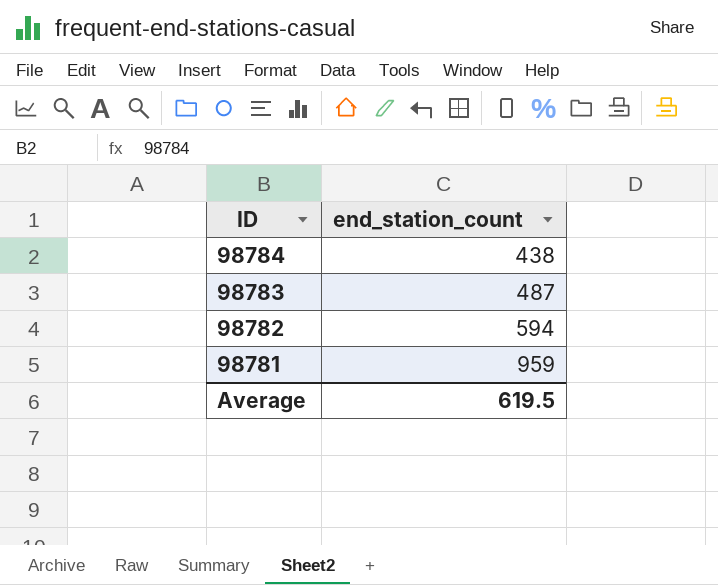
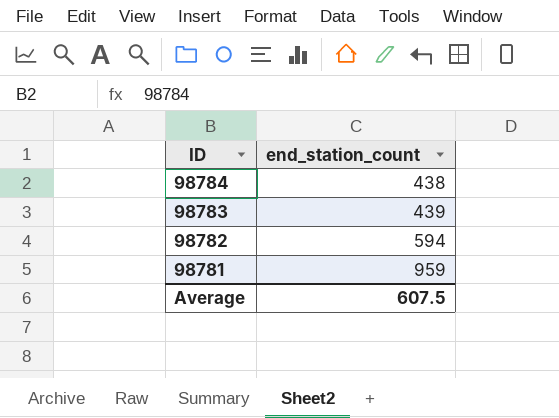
98783 | end_station_count: 487 -> 439
Average | end_station_count: 619.5 -> 607.5

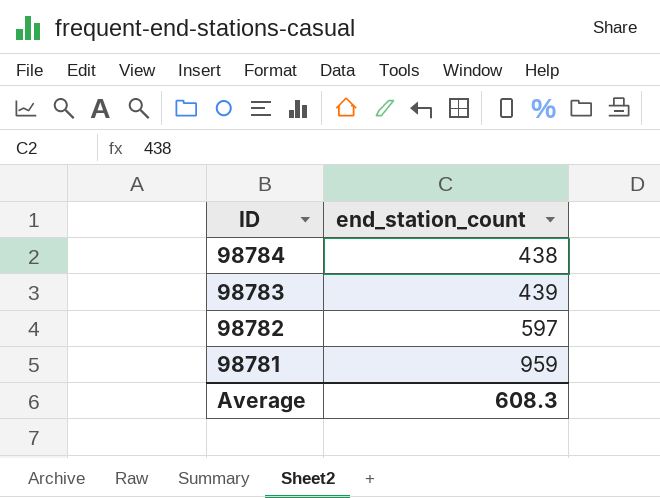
98782 | end_station_count: 594 -> 597
Average | end_station_count: 607.5 -> 608.3

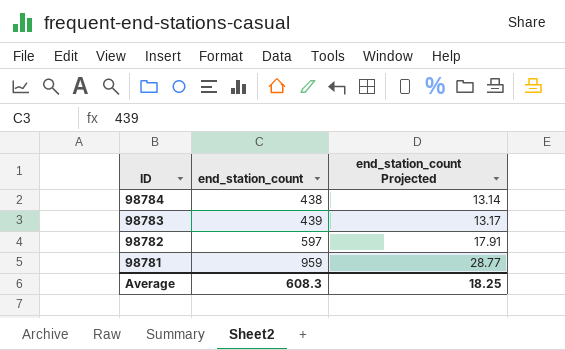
column end_station_count Projected | formula: none -> [end_station_count] * 0.03

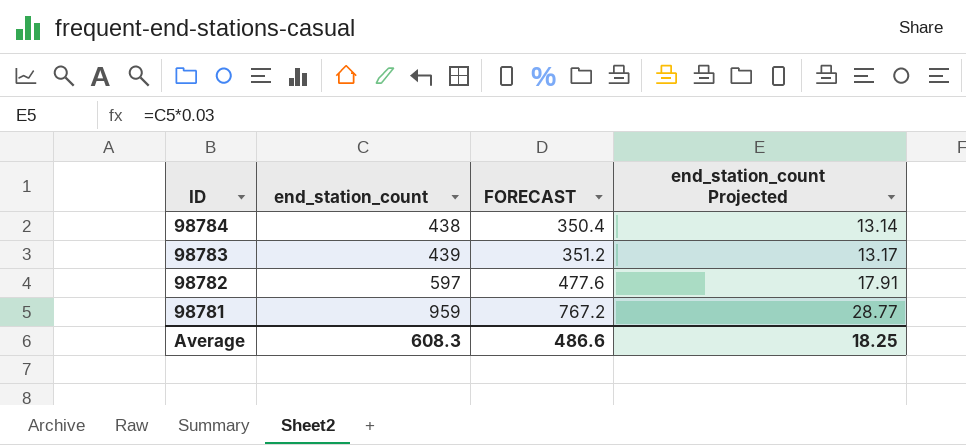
column FORECAST | formula: none -> [end_station_count] * 0.8

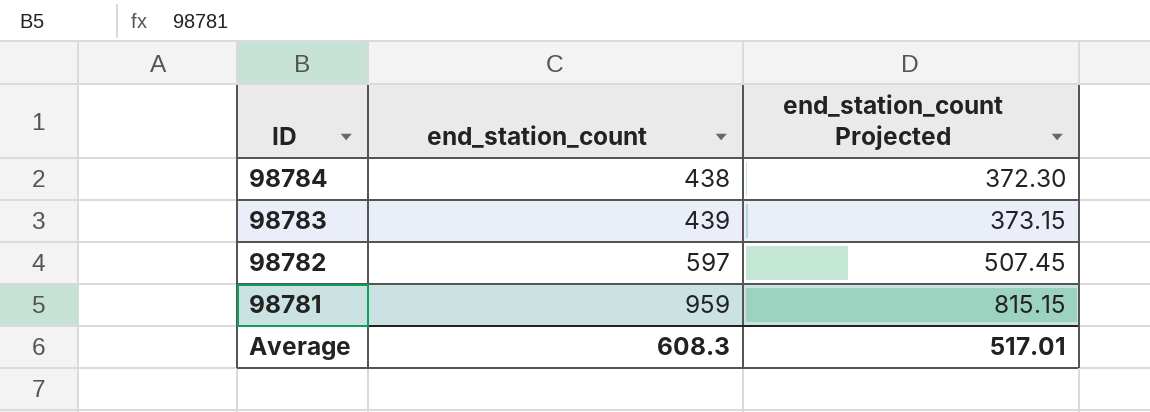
column FORECAST | formula: [end_station_count] * 0.8 -> none
column end_station_count Projected | formula: [end_station_count] * 0.03 -> [end_station_count] * 0.85
Average | end_station_count Projected: 18.25 -> 517.01

